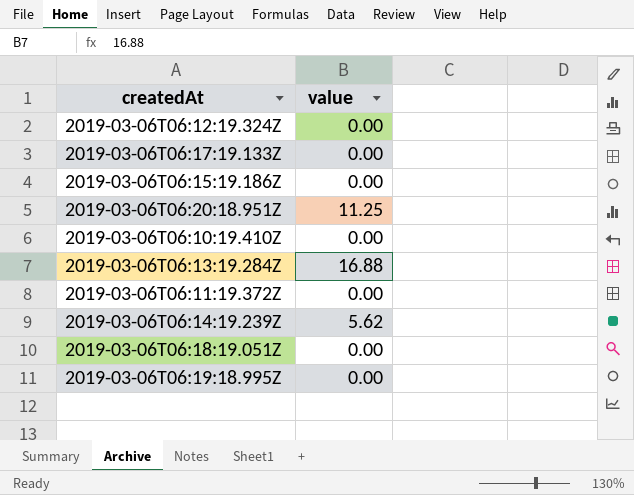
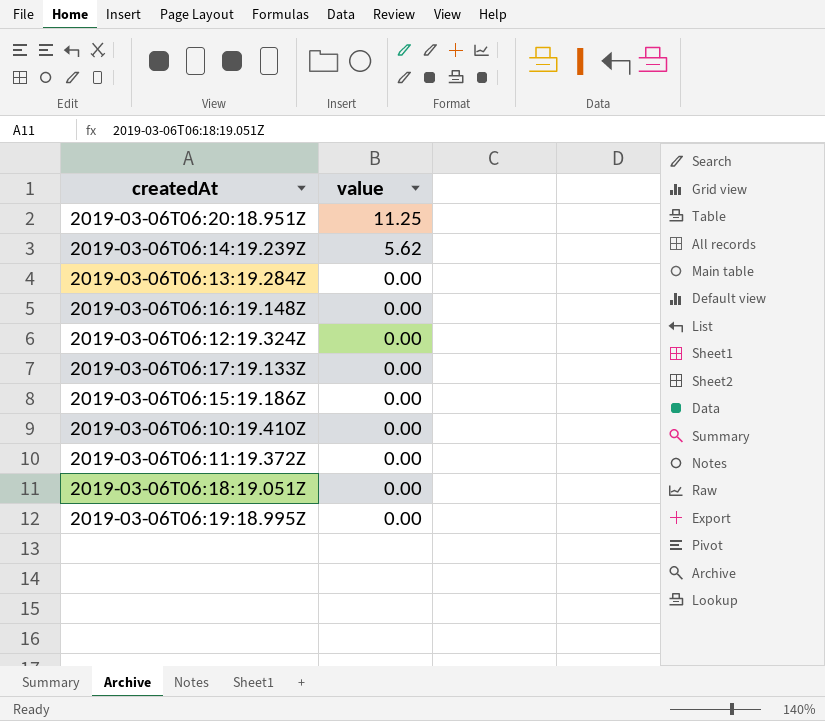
row order: none -> value descending
2019-03-06T06:13:19.284Z | value: 16.88 -> 0.00
row 2019-03-06T06:16:19.148Z: none -> 0.00

